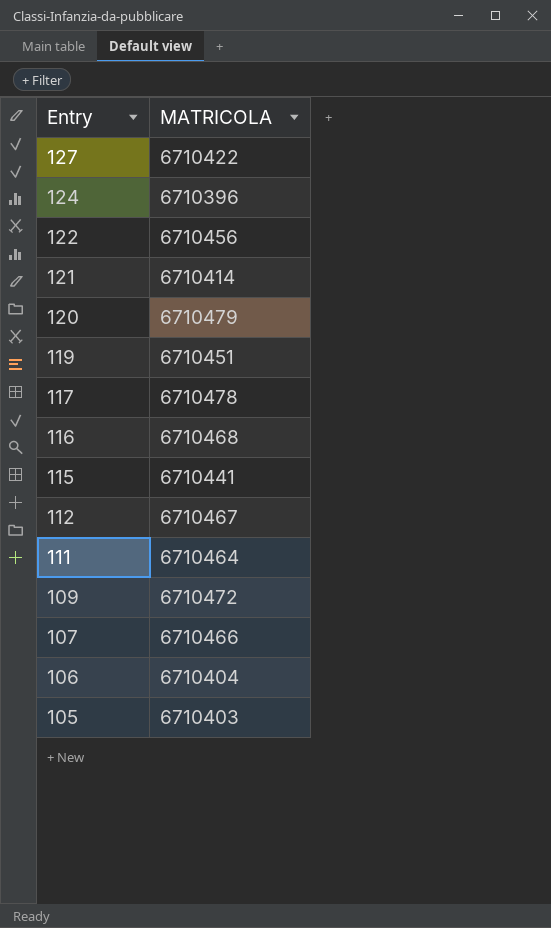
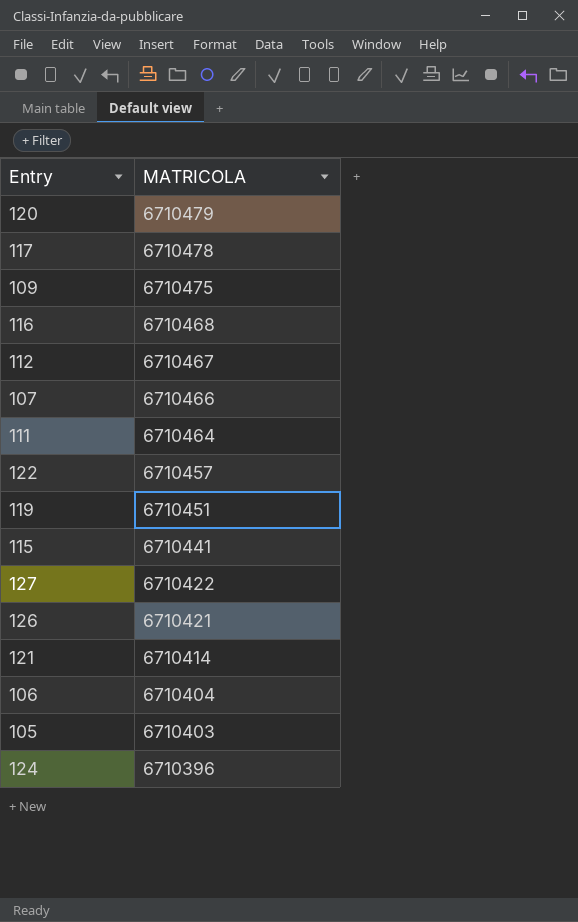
row order: Entry descending -> MATRICOLA descending
109 | MATRICOLA: 6710472 -> 6710475
122 | MATRICOLA: 6710456 -> 6710457
row 126: none -> 6710421

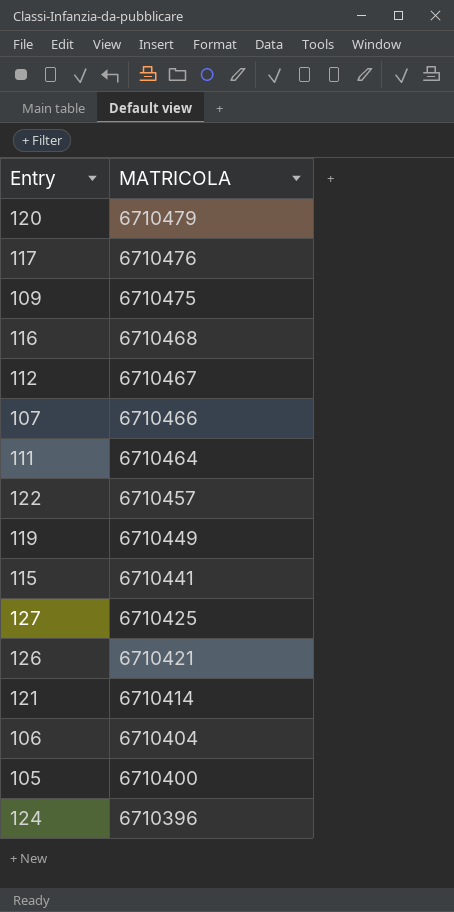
117 | MATRICOLA: 6710478 -> 6710476
119 | MATRICOLA: 6710451 -> 6710449
127 | MATRICOLA: 6710422 -> 6710425
105 | MATRICOLA: 6710403 -> 6710400

